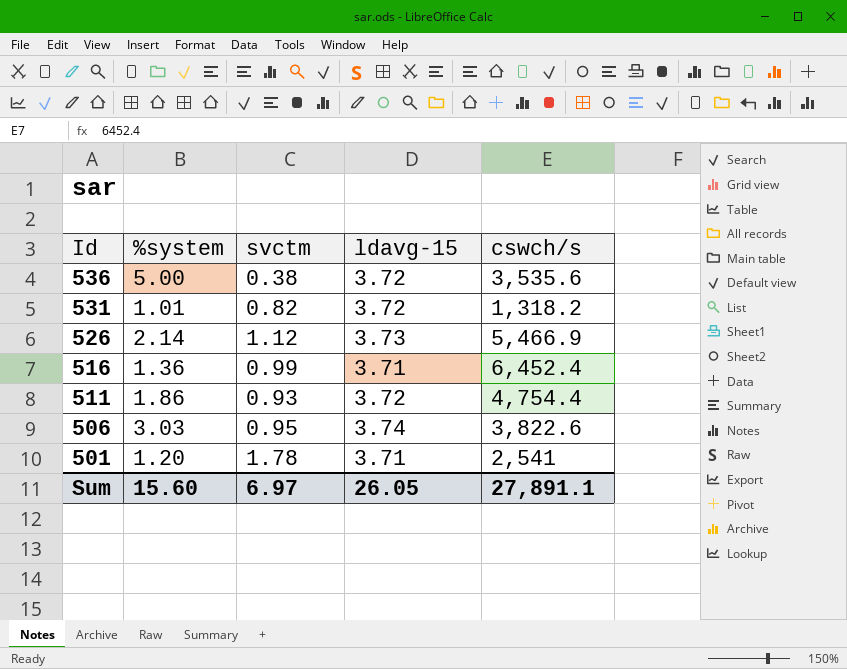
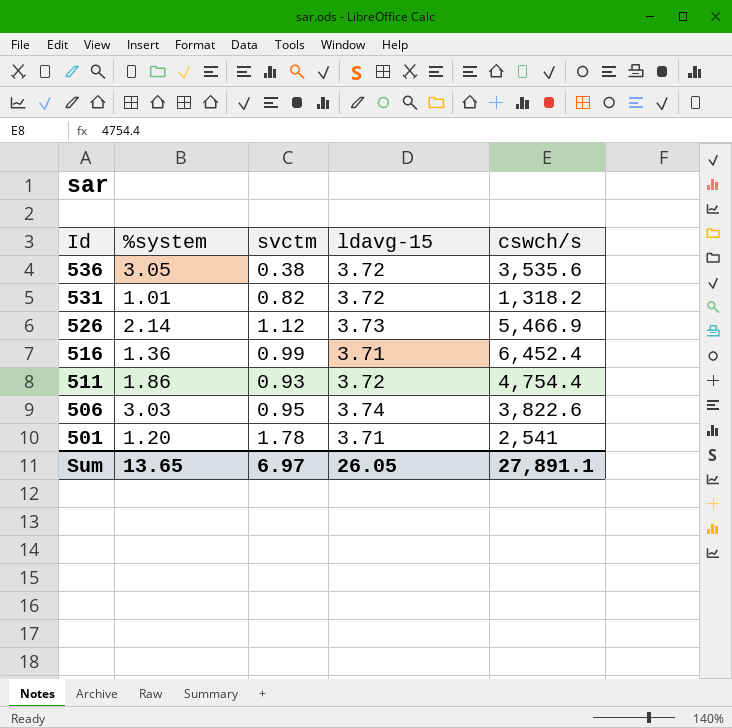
536 | %system: 5.00 -> 3.05
Sum | %system: 15.60 -> 13.65

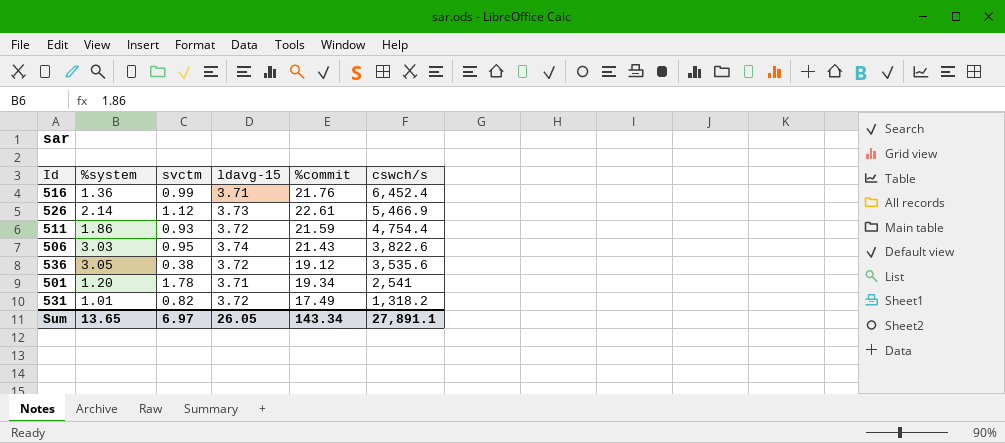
row order: Id descending -> cswch/s descending
column %commit | position: none -> 5

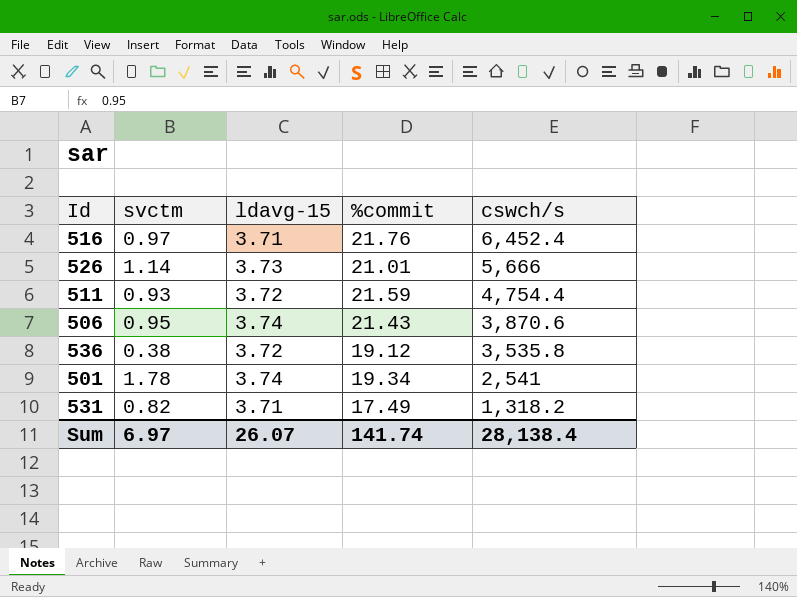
column %system | position: 2 -> none
516 | svctm: 0.99 -> 0.97
526 | svctm: 1.12 -> 1.14
526 | %commit: 22.61 -> 21.01
526 | cswch/s: 5,466.9 -> 5,666
506 | cswch/s: 3,822.6 -> 3,870.6
536 | cswch/s: 3,535.6 -> 3,535.8
501 | ldavg-15: 3.71 -> 3.74
531 | ldavg-15: 3.72 -> 3.71
Sum | ldavg-15: 26.05 -> 26.07
Sum | %commit: 143.34 -> 141.74
Sum | cswch/s: 27,891.1 -> 28,138.4

